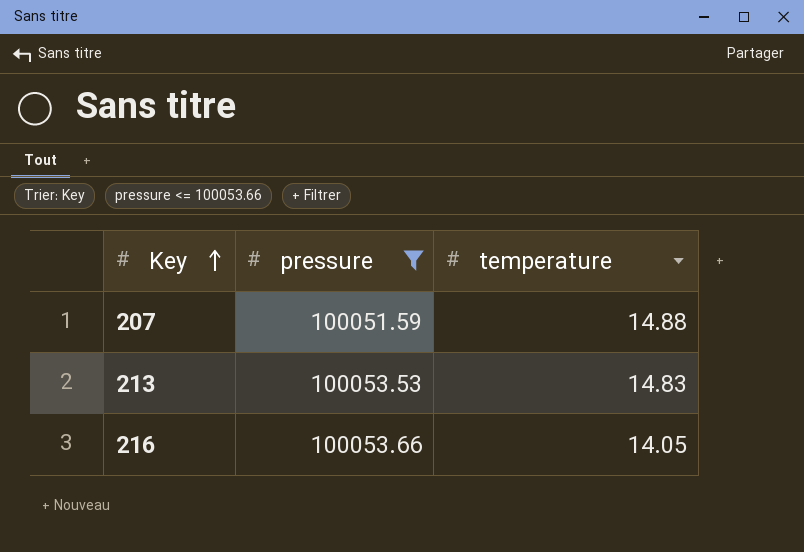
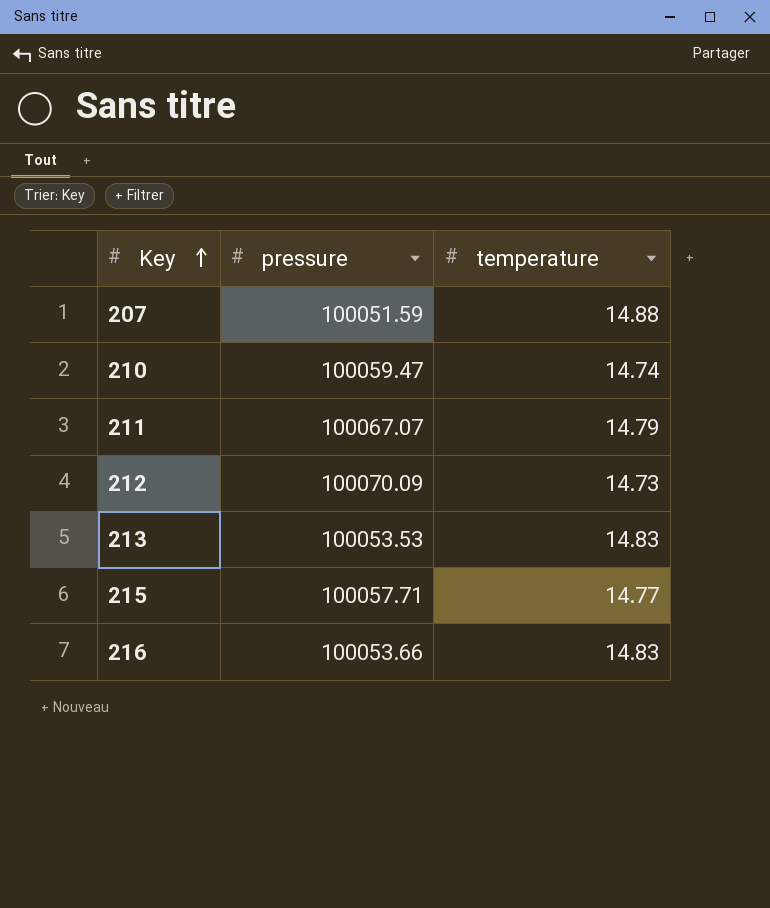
filter: pressure <= 100053.66 -> none
216 | temperature: 14.05 -> 14.83

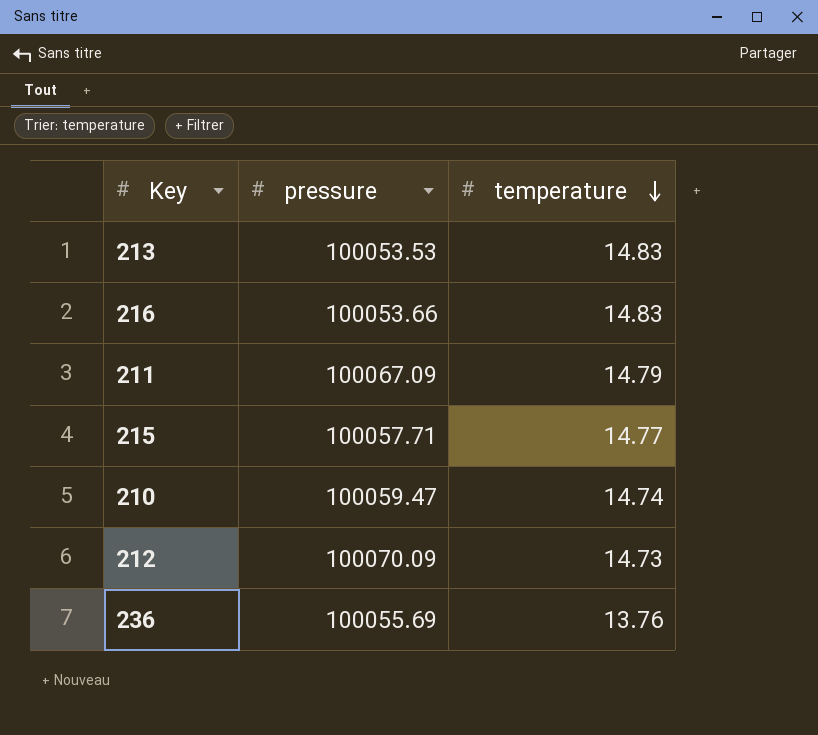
row order: Key ascending -> temperature descending
row 207: 100051.59 | 14.88 -> none
211 | pressure: 100067.07 -> 100067.09
row 236: none -> 100055.69 | 13.76

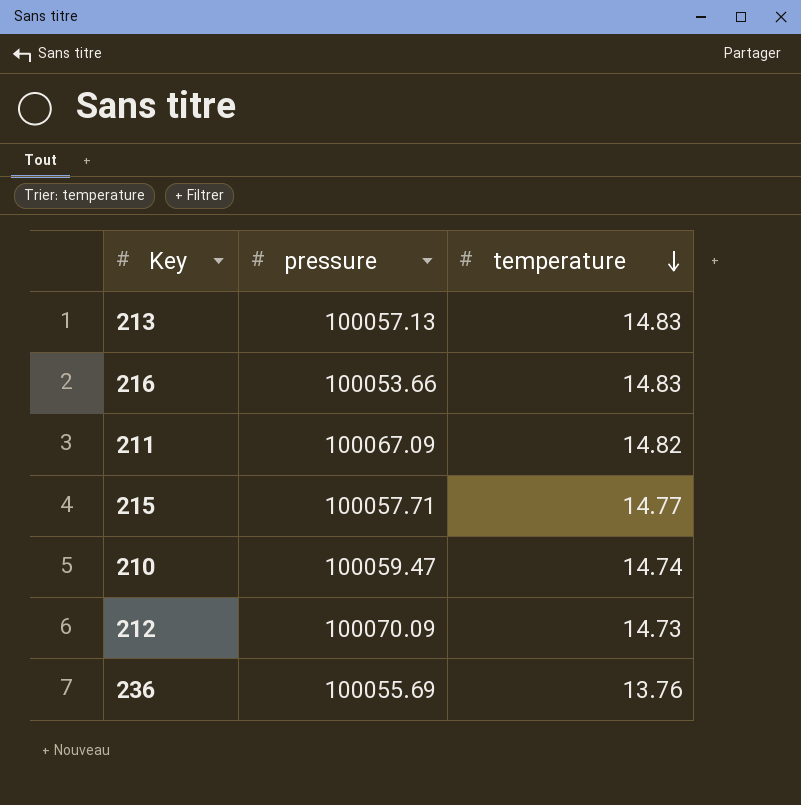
213 | pressure: 100053.53 -> 100057.13
211 | temperature: 14.79 -> 14.82

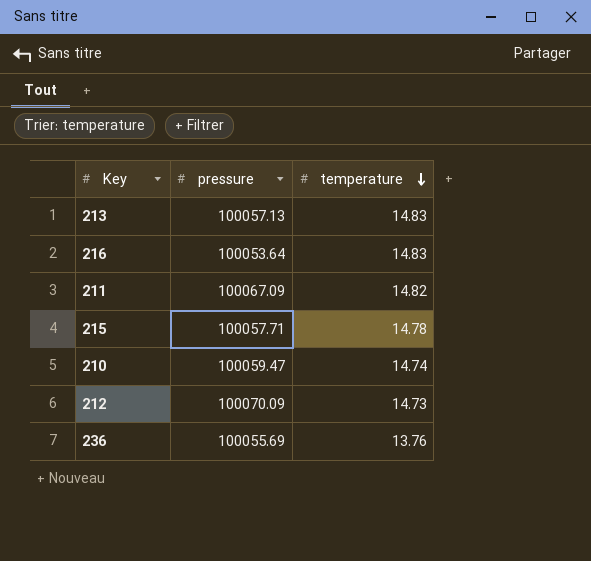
216 | pressure: 100053.66 -> 100053.64
215 | temperature: 14.77 -> 14.78

